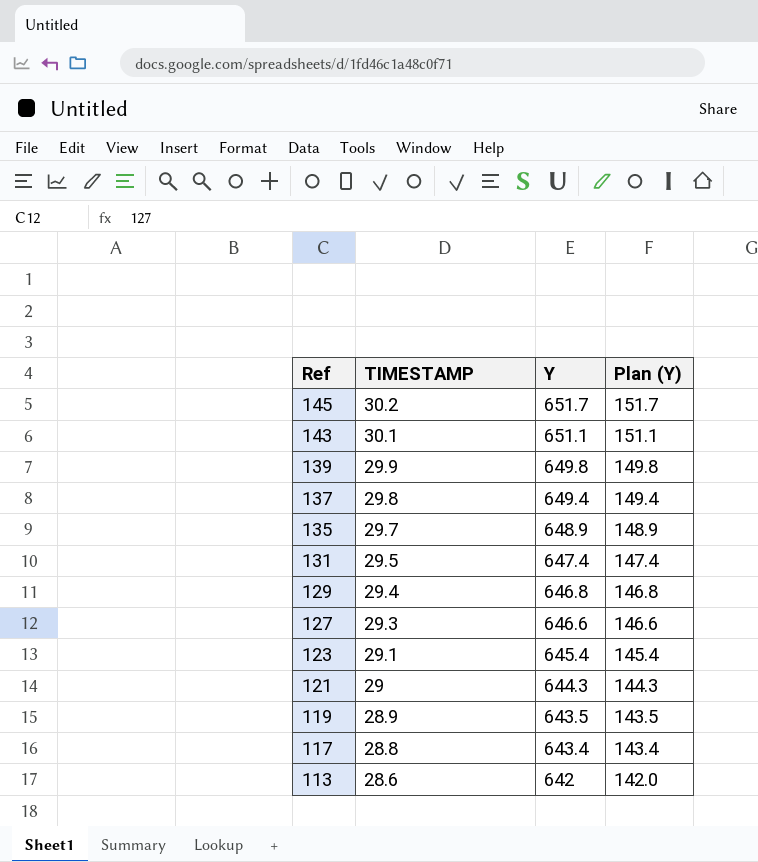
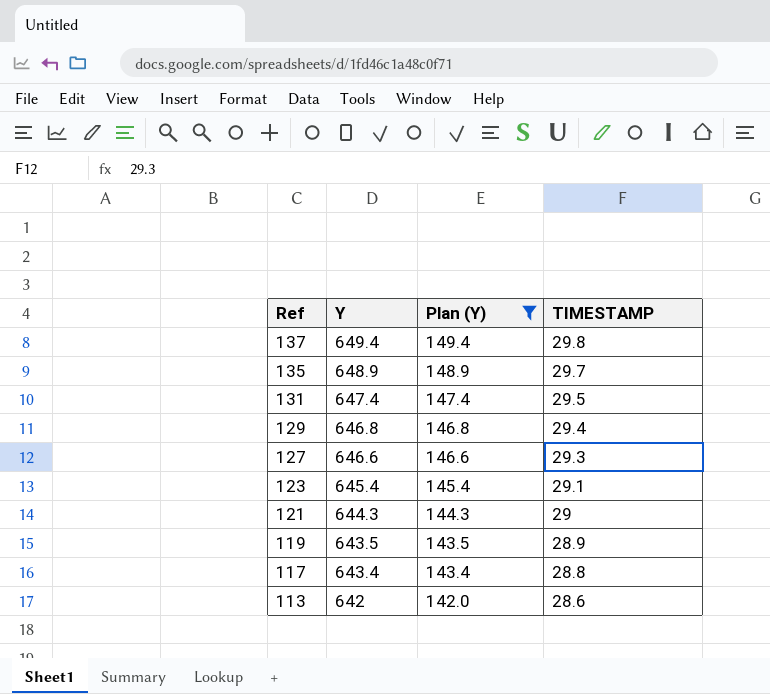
filter: none -> Plan (Y) <= 149.4
column TIMESTAMP | position: 2 -> 4

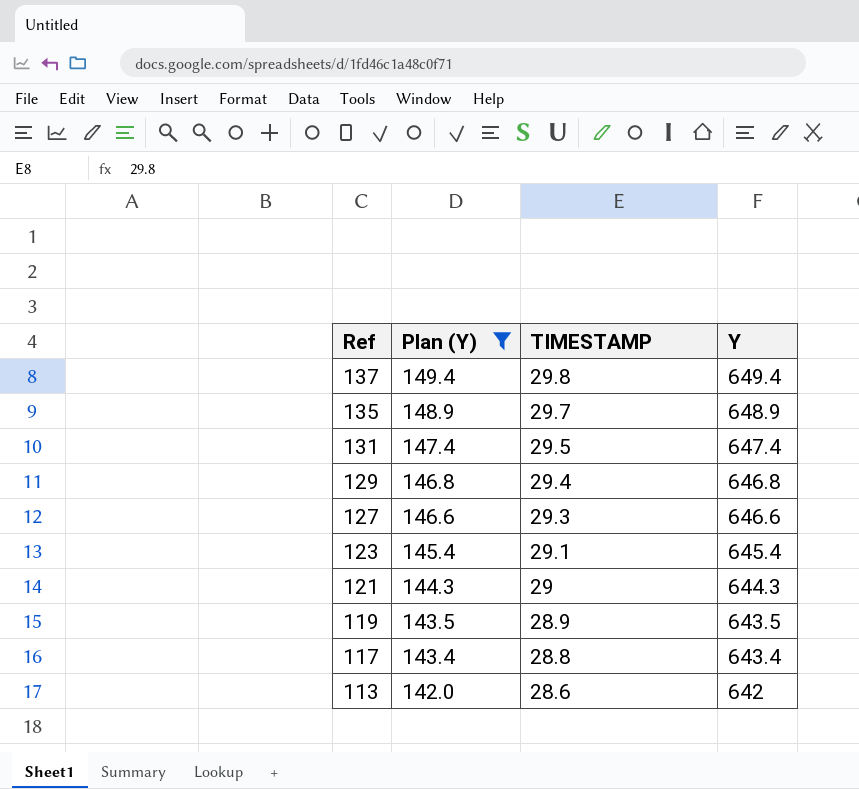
column Y | position: 2 -> 4

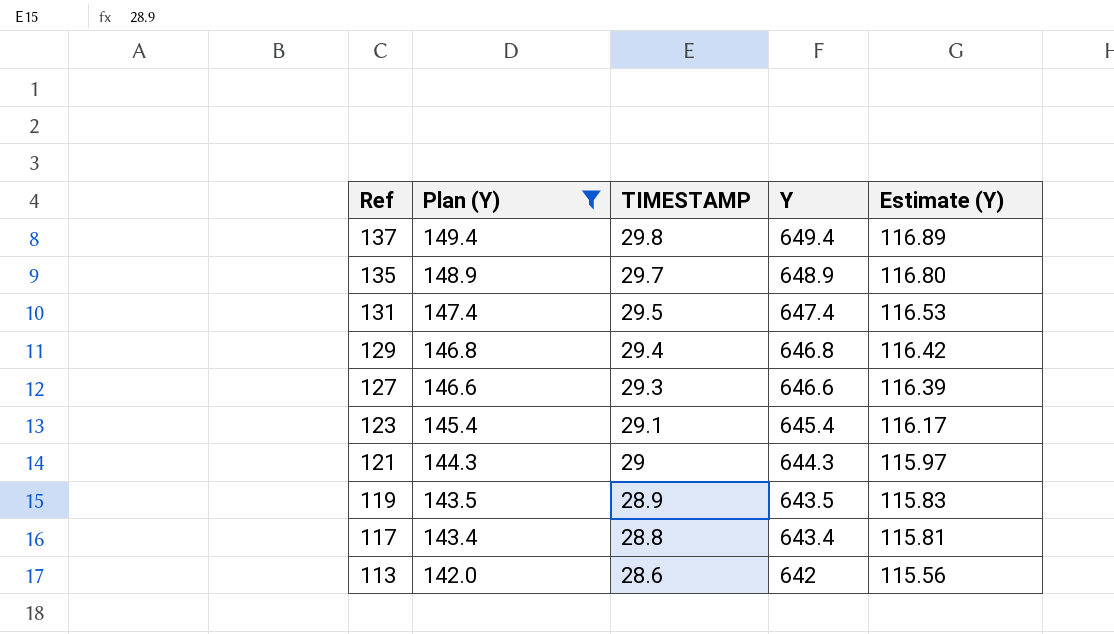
column Estimate (Y) | formula: none -> [Y] * 0.18

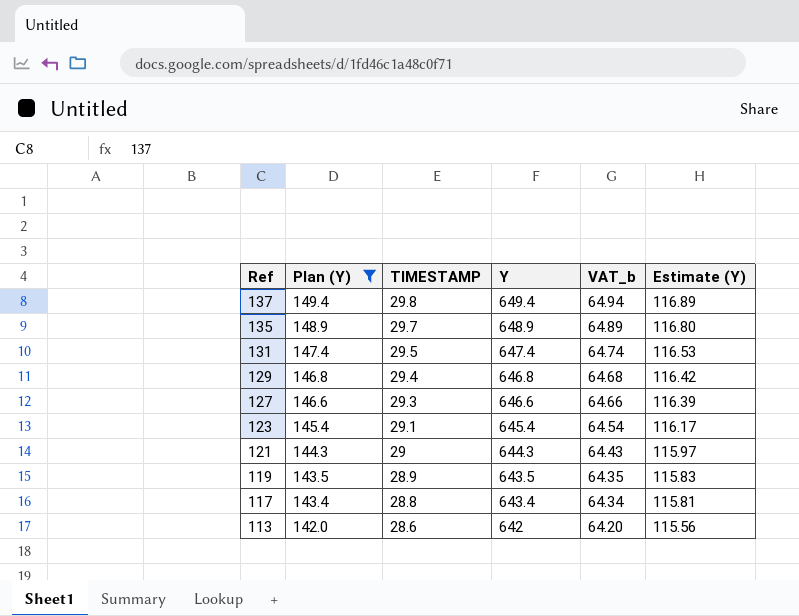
column VAT_b | formula: none -> [Y] * 0.1

